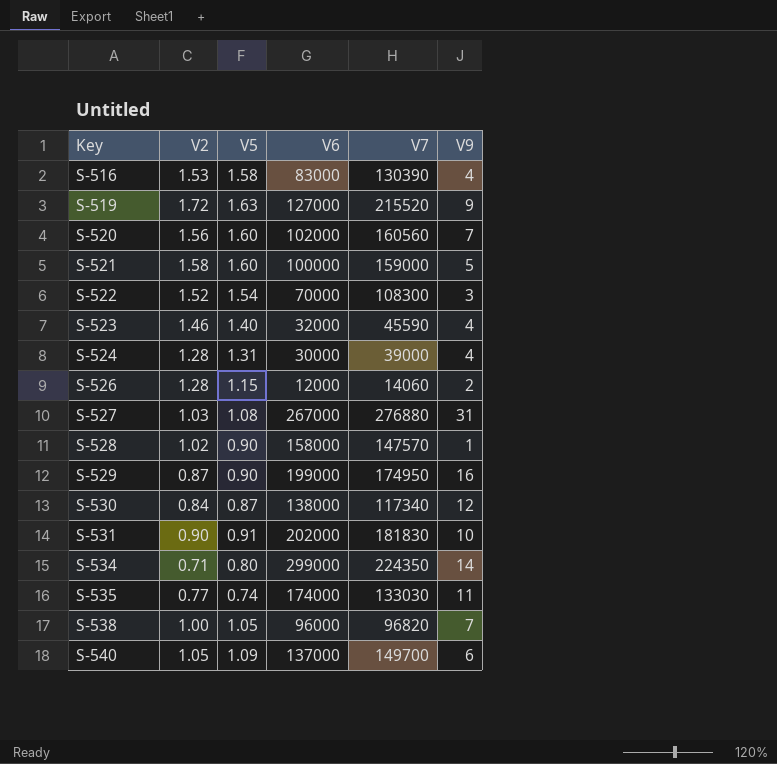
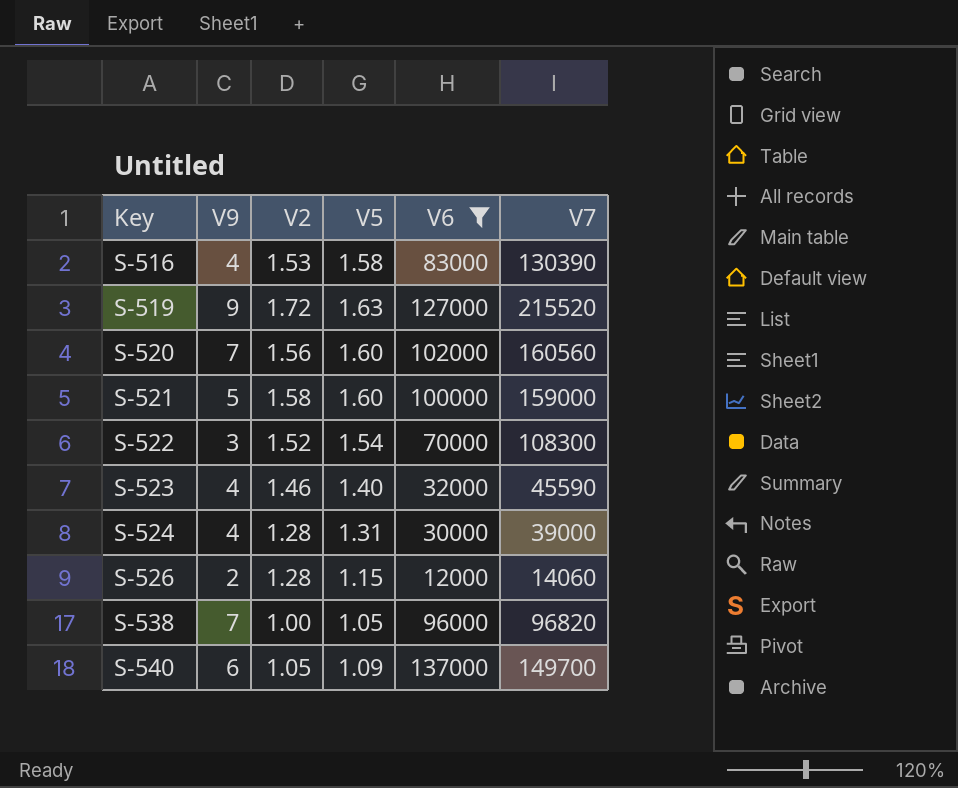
filter: none -> V6 <= 137000
column V9 | position: 6 -> 2

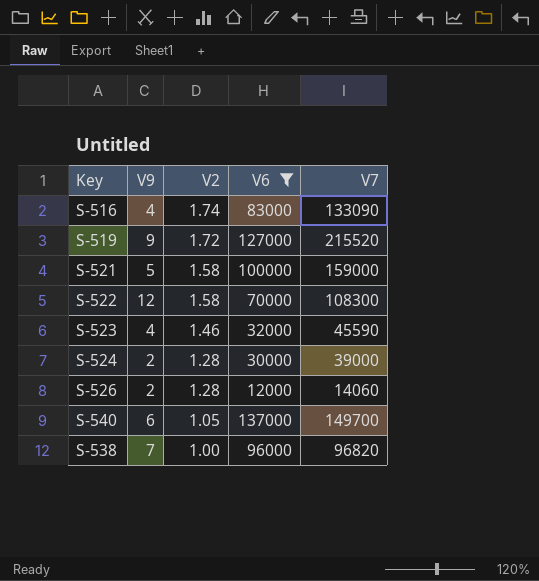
row order: Key ascending -> V2 descending
column V5 | position: 4 -> none
row S-520: 7 | 1.56 | 1.60 | 102000 | 160560 -> none
S-516 | V2: 1.53 -> 1.74
S-516 | V7: 130390 -> 133090
S-522 | V9: 3 -> 12
S-522 | V2: 1.52 -> 1.58
S-524 | V9: 4 -> 2

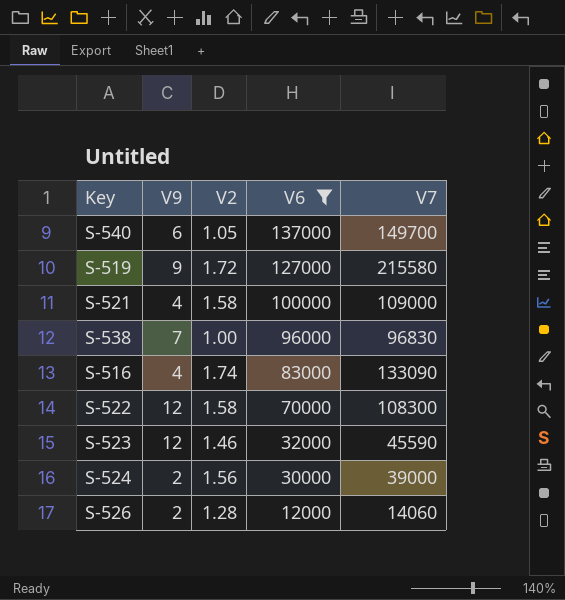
row order: V2 descending -> V6 descending
S-519 | V7: 215520 -> 215580
S-521 | V9: 5 -> 4
S-521 | V7: 159000 -> 109000
S-538 | V7: 96820 -> 96830
S-523 | V9: 4 -> 12
S-524 | V2: 1.28 -> 1.56

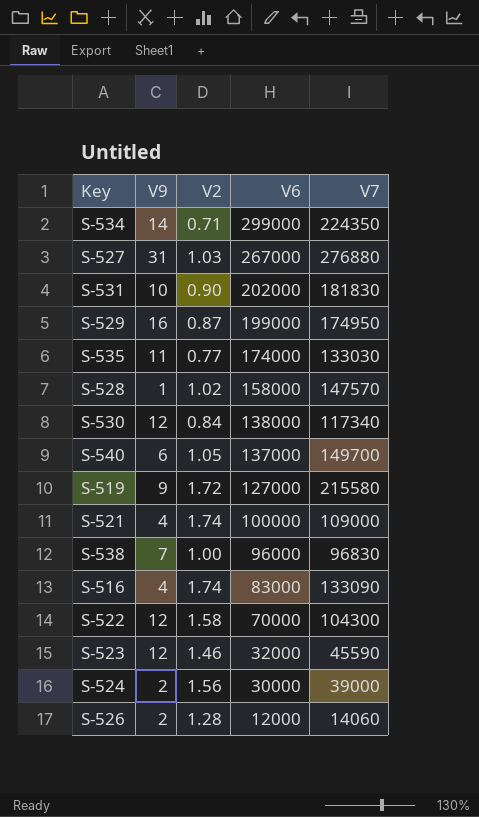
filter: V6 <= 137000 -> none
S-521 | V2: 1.58 -> 1.74
S-522 | V7: 108300 -> 104300

